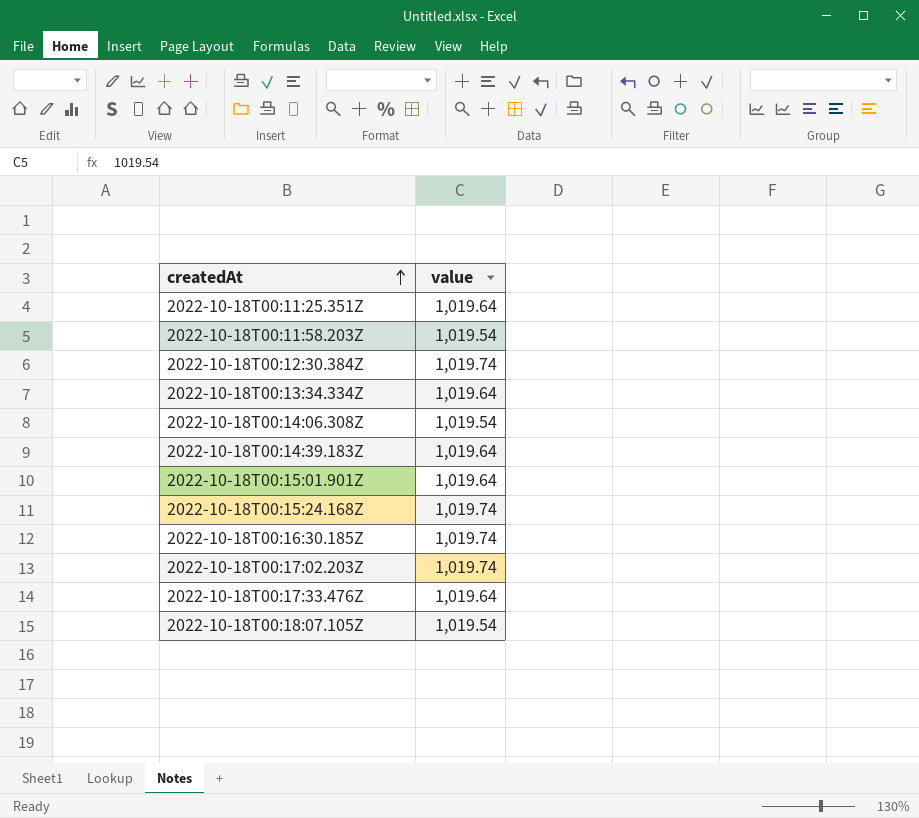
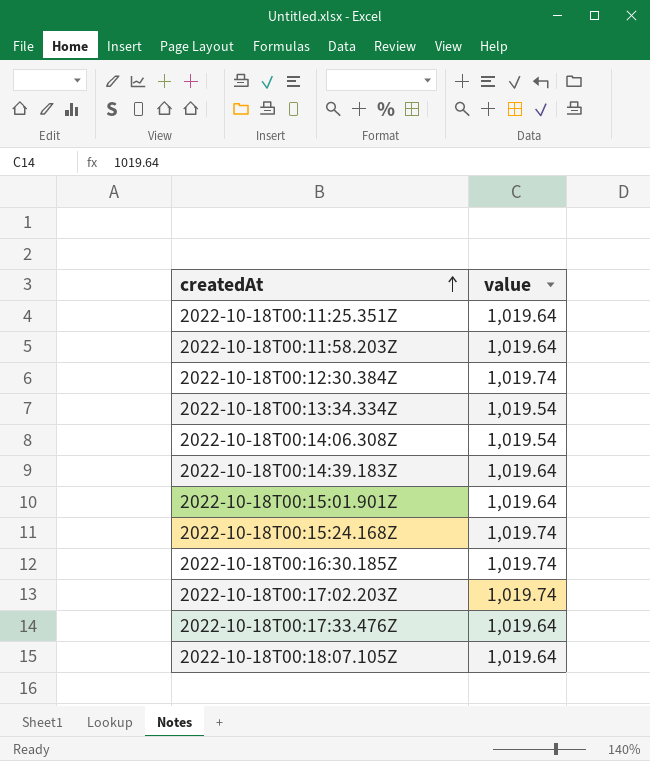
2022-10-18T00:11:58.203Z | value: 1,019.54 -> 1,019.64
2022-10-18T00:13:34.334Z | value: 1,019.64 -> 1,019.54
2022-10-18T00:18:07.105Z | value: 1,019.54 -> 1,019.64

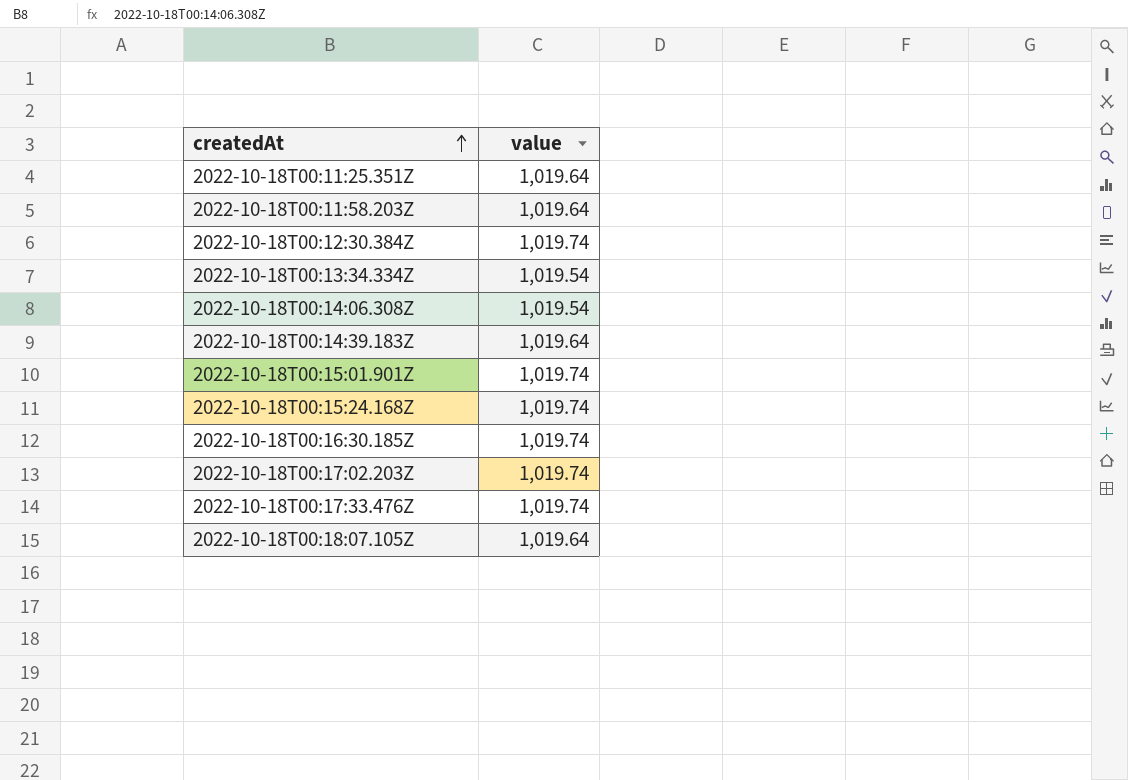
2022-10-18T00:15:01.901Z | value: 1,019.64 -> 1,019.74
2022-10-18T00:17:33.476Z | value: 1,019.64 -> 1,019.74

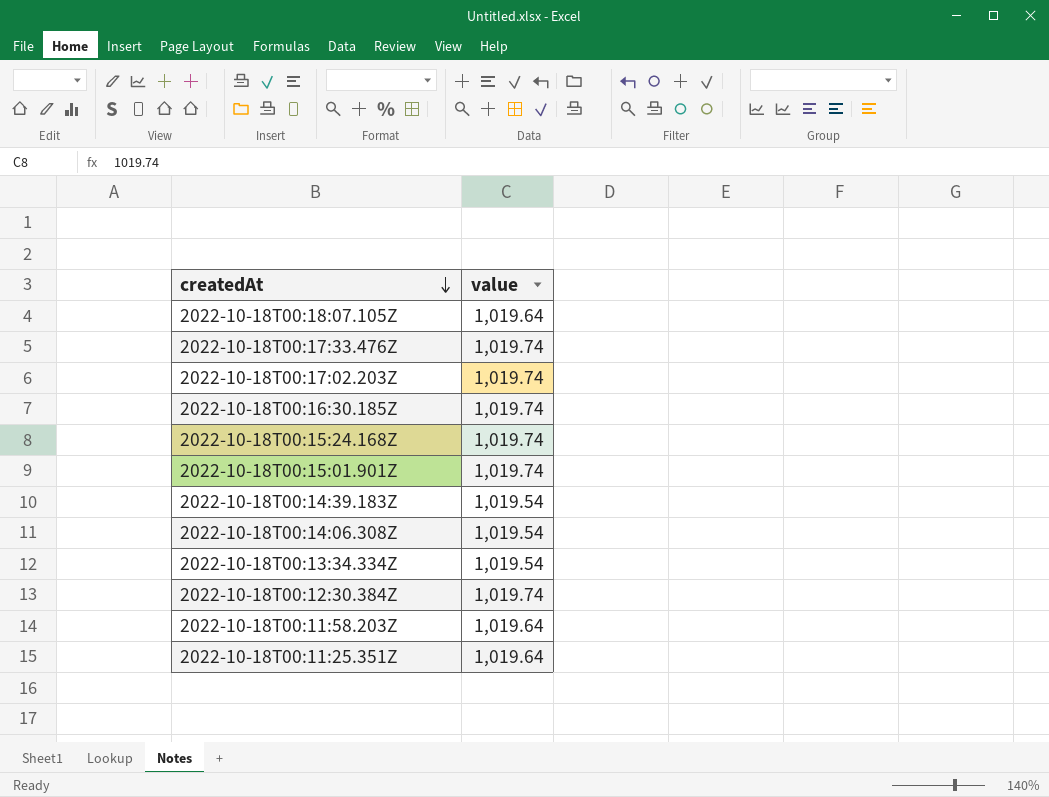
row order: createdAt ascending -> createdAt descending
2022-10-18T00:14:39.183Z | value: 1,019.64 -> 1,019.54

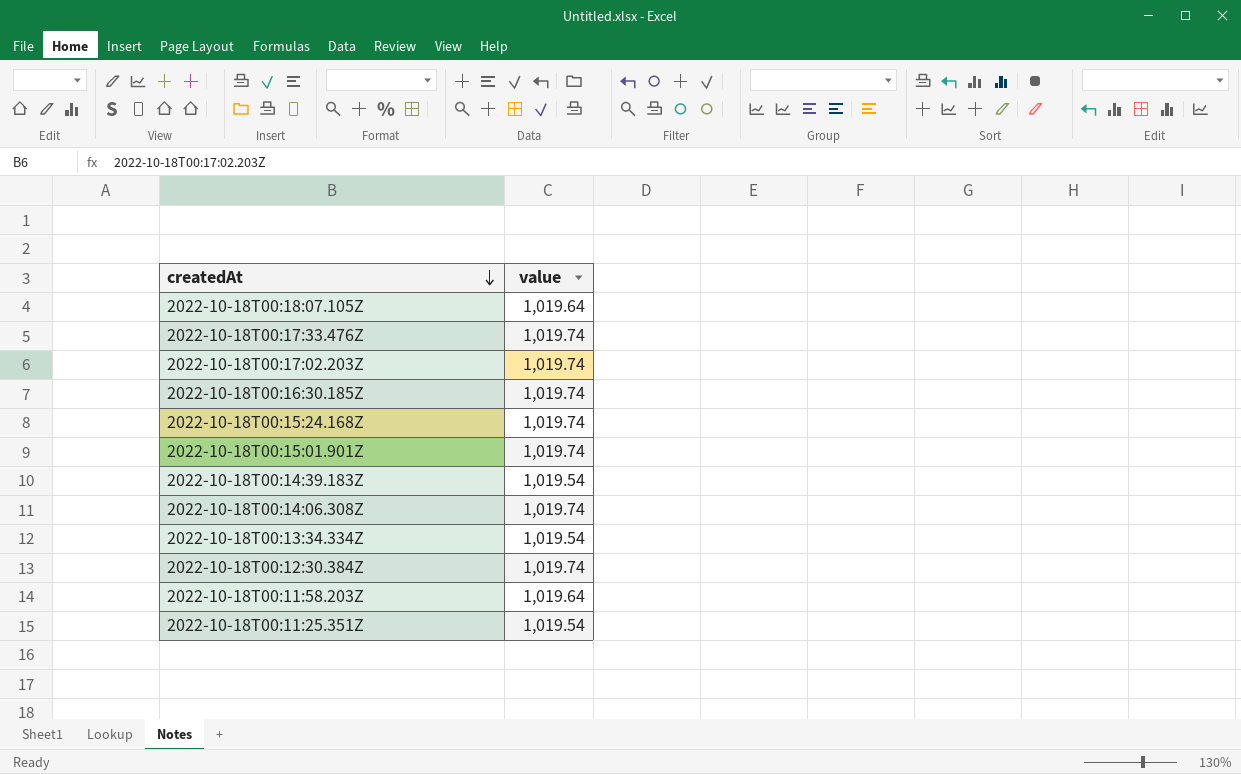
2022-10-18T00:14:06.308Z | value: 1,019.54 -> 1,019.74
2022-10-18T00:11:25.351Z | value: 1,019.64 -> 1,019.54

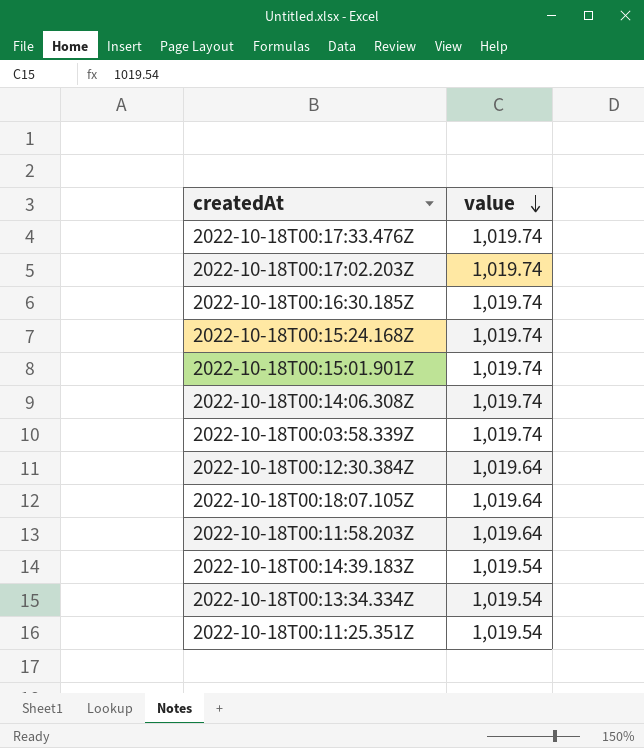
row order: createdAt descending -> value descending
row 2022-10-18T00:03:58.339Z: none -> 1,019.74
2022-10-18T00:12:30.384Z | value: 1,019.74 -> 1,019.64

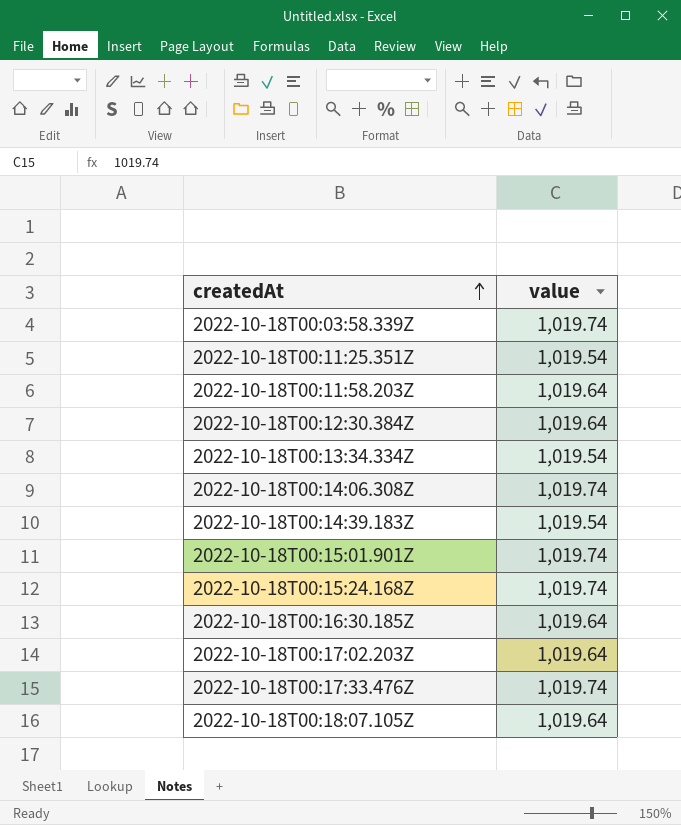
row order: value descending -> createdAt ascending
2022-10-18T00:16:30.185Z | value: 1,019.74 -> 1,019.64
2022-10-18T00:17:02.203Z | value: 1,019.74 -> 1,019.64

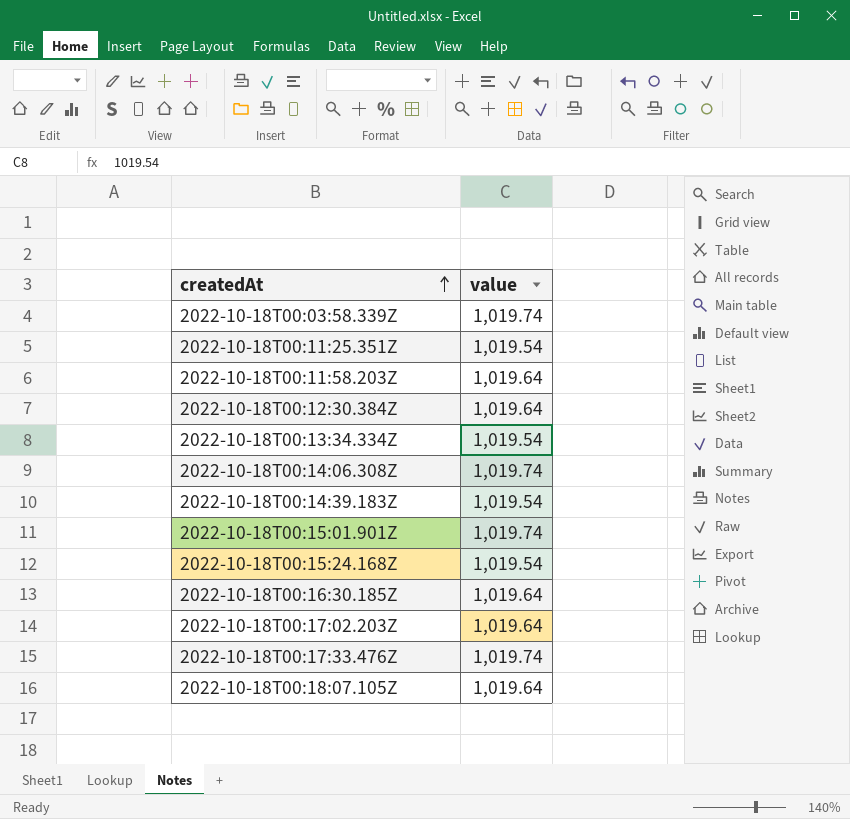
2022-10-18T00:15:24.168Z | value: 1,019.74 -> 1,019.54

